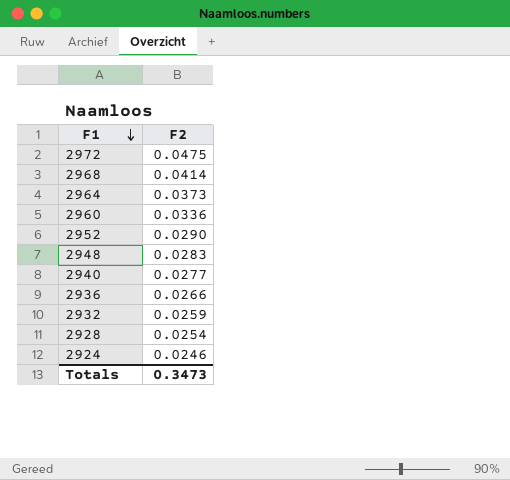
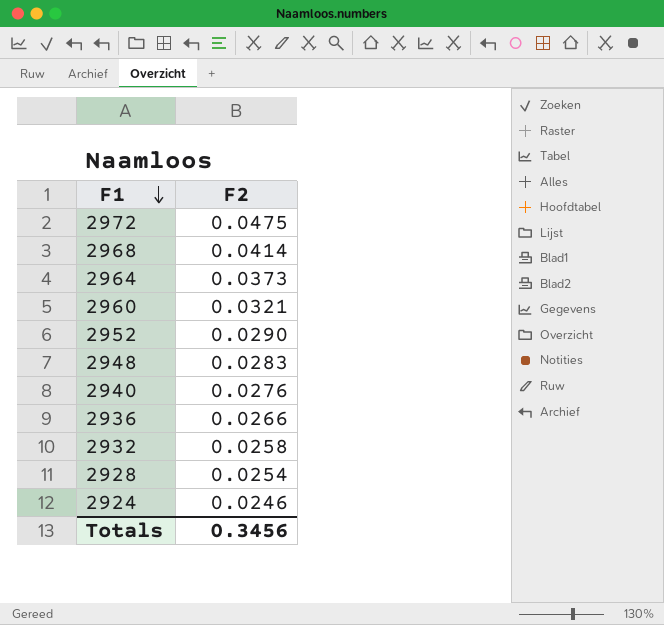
2960 | F2: 0.0336 -> 0.0321
2940 | F2: 0.0277 -> 0.0276
2932 | F2: 0.0259 -> 0.0258
Totals | F2: 0.3473 -> 0.3456

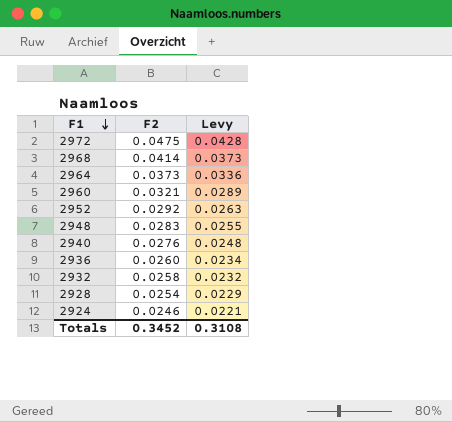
column Levy | formula: none -> [F2] * 0.9
2952 | F2: 0.0290 -> 0.0292
2936 | F2: 0.0266 -> 0.0260
Totals | F2: 0.3456 -> 0.3452

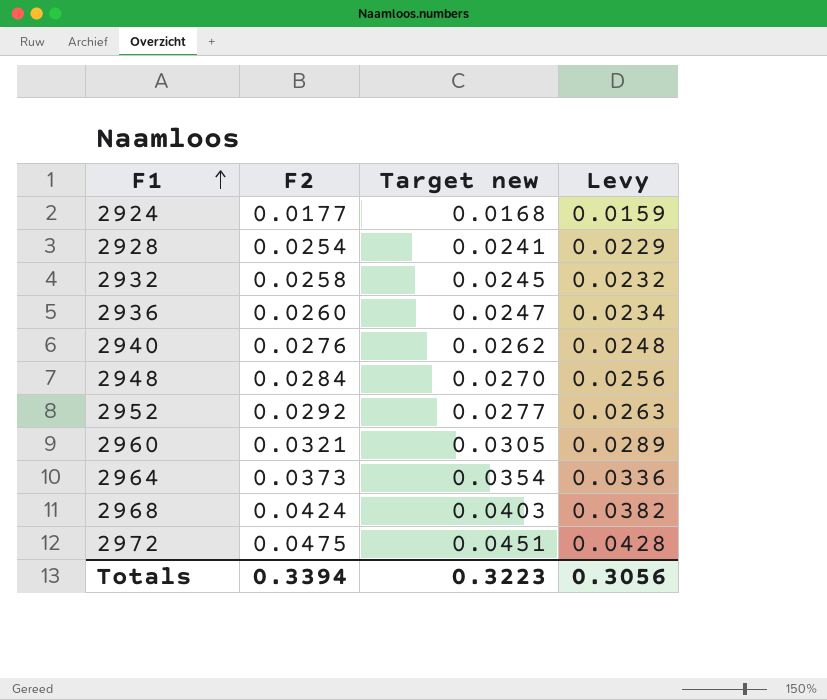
row order: F1 descending -> F1 ascending
column Target new | formula: none -> [F2] * 0.95
2924 | F2: 0.0246 -> 0.0177
2924 | Levy: 0.0221 -> 0.0159
2948 | F2: 0.0283 -> 0.0284
2948 | Levy: 0.0255 -> 0.0256
2968 | F2: 0.0414 -> 0.0424
2968 | Levy: 0.0373 -> 0.0382
Totals | F2: 0.3452 -> 0.3394
Totals | Levy: 0.3108 -> 0.3056

